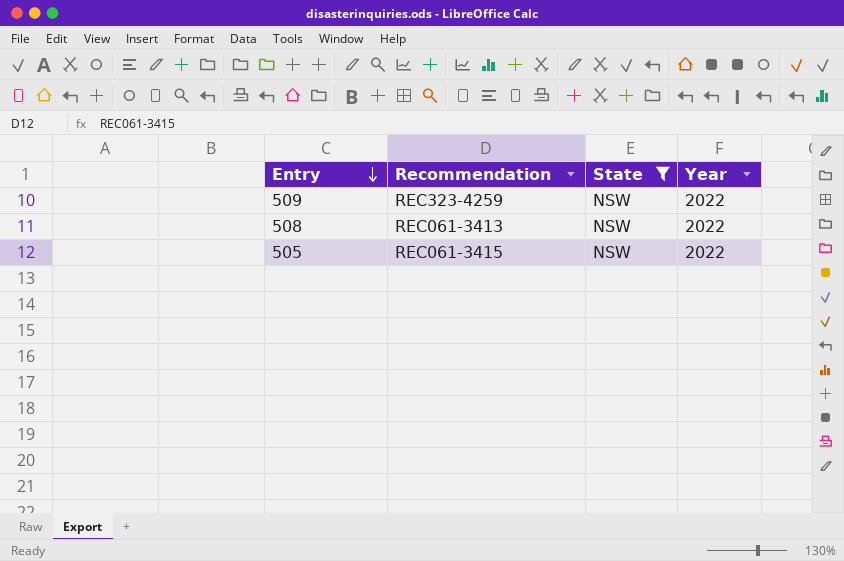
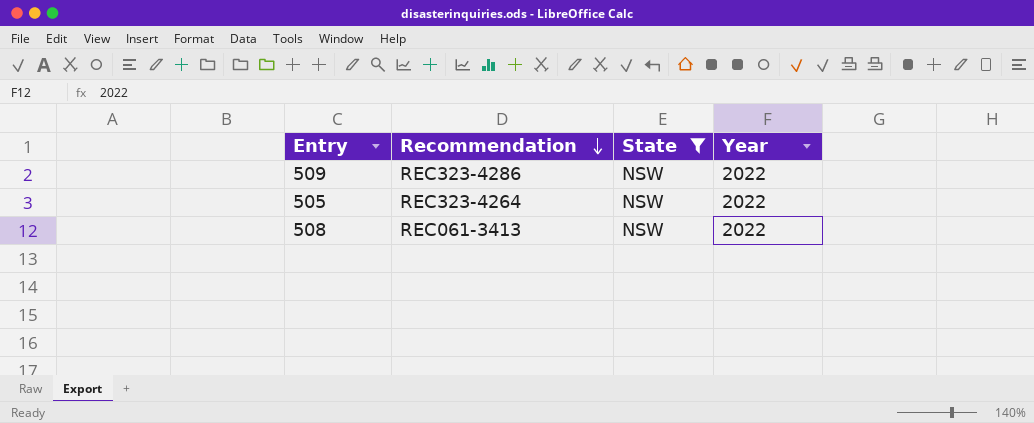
row order: Entry descending -> Recommendation descending
509 | Recommendation: REC323-4259 -> REC323-4286
505 | Recommendation: REC061-3415 -> REC323-4264

